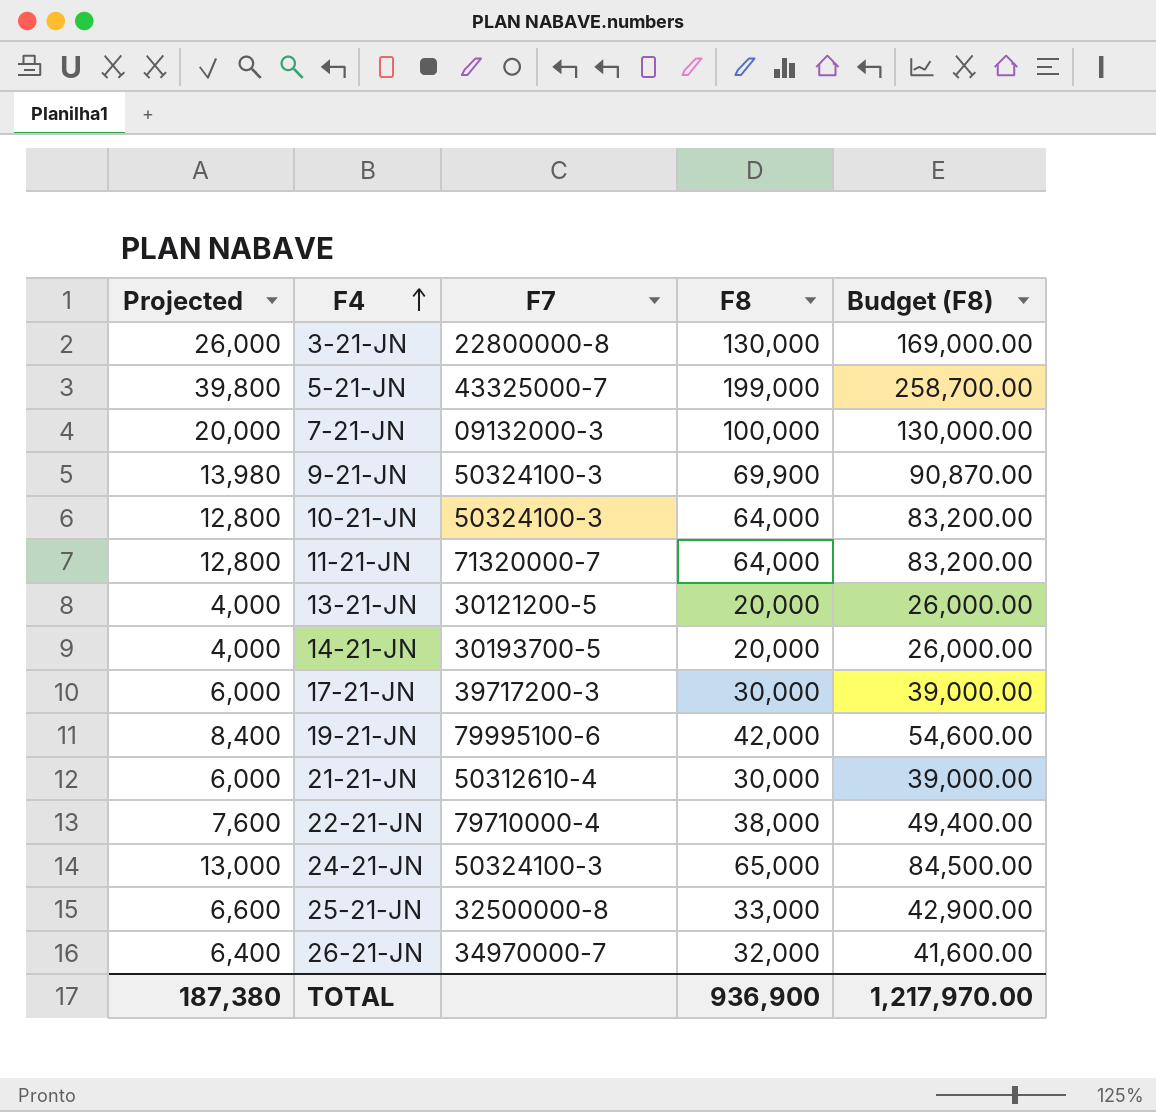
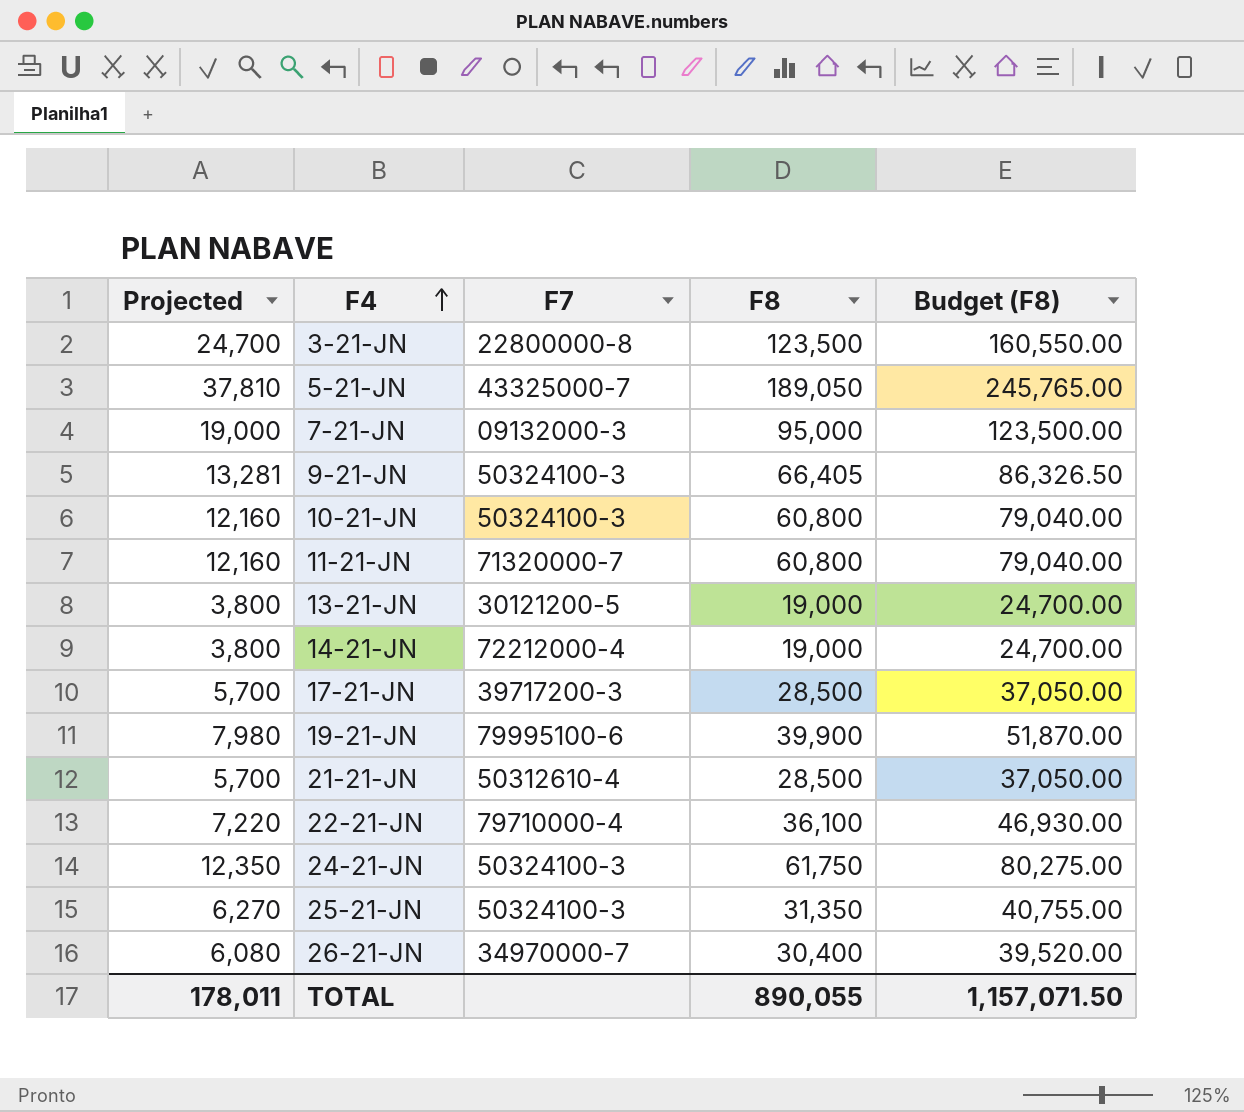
3-21-JN | Projected: 26,000 -> 24,700
3-21-JN | F8: 130,000 -> 123,500
3-21-JN | Budget (F8): 169,000.00 -> 160,550.00
5-21-JN | Projected: 39,800 -> 37,810
5-21-JN | F8: 199,000 -> 189,050
5-21-JN | Budget (F8): 258,700.00 -> 245,765.00
7-21-JN | Projected: 20,000 -> 19,000
7-21-JN | F8: 100,000 -> 95,000
7-21-JN | Budget (F8): 130,000.00 -> 123,500.00
9-21-JN | Projected: 13,980 -> 13,281
9-21-JN | F8: 69,900 -> 66,405
9-21-JN | Budget (F8): 90,870.00 -> 86,326.50
10-21-JN | Projected: 12,800 -> 12,160
10-21-JN | F8: 64,000 -> 60,800
10-21-JN | Budget (F8): 83,200.00 -> 79,040.00
11-21-JN | Projected: 12,800 -> 12,160
11-21-JN | F8: 64,000 -> 60,800
11-21-JN | Budget (F8): 83,200.00 -> 79,040.00
13-21-JN | Projected: 4,000 -> 3,800
13-21-JN | F8: 20,000 -> 19,000
13-21-JN | Budget (F8): 26,000.00 -> 24,700.00
14-21-JN | Projected: 4,000 -> 3,800
14-21-JN | F7: 30193700-5 -> 72212000-4
14-21-JN | F8: 20,000 -> 19,000
14-21-JN | Budget (F8): 26,000.00 -> 24,700.00
17-21-JN | Projected: 6,000 -> 5,700
17-21-JN | F8: 30,000 -> 28,500
17-21-JN | Budget (F8): 39,000.00 -> 37,050.00
19-21-JN | Projected: 8,400 -> 7,980
19-21-JN | F8: 42,000 -> 39,900
19-21-JN | Budget (F8): 54,600.00 -> 51,870.00
21-21-JN | Projected: 6,000 -> 5,700
21-21-JN | F8: 30,000 -> 28,500
21-21-JN | Budget (F8): 39,000.00 -> 37,050.00
22-21-JN | Projected: 7,600 -> 7,220
22-21-JN | F8: 38,000 -> 36,100
22-21-JN | Budget (F8): 49,400.00 -> 46,930.00
24-21-JN | Projected: 13,000 -> 12,350
24-21-JN | F8: 65,000 -> 61,750
24-21-JN | Budget (F8): 84,500.00 -> 80,275.00
25-21-JN | Projected: 6,600 -> 6,270
25-21-JN | F7: 32500000-8 -> 50324100-3
25-21-JN | F8: 33,000 -> 31,350
25-21-JN | Budget (F8): 42,900.00 -> 40,755.00
26-21-JN | Projected: 6,400 -> 6,080
26-21-JN | F8: 32,000 -> 30,400
26-21-JN | Budget (F8): 41,600.00 -> 39,520.00
TOTAL | Projected: 187,380 -> 178,011
TOTAL | F8: 936,900 -> 890,055
TOTAL | Budget (F8): 1,217,970.00 -> 1,157,071.50

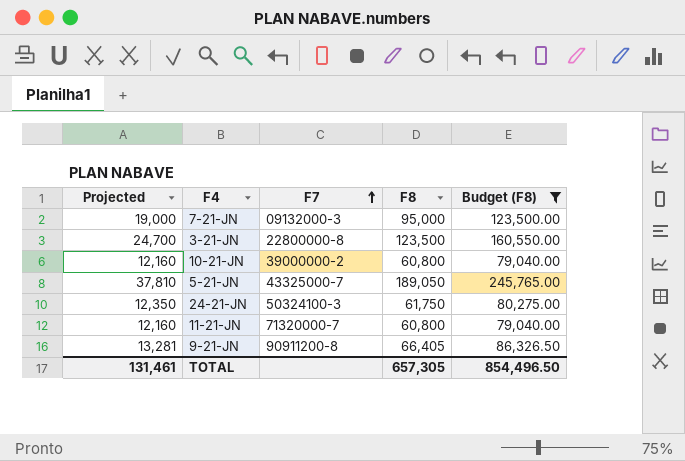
filter: none -> Budget (F8) >= 79,040.00
row order: F4 ascending -> F7 ascending
10-21-JN | F7: 50324100-3 -> 39000000-2
9-21-JN | F7: 50324100-3 -> 90911200-8
TOTAL | Projected: 178,011 -> 131,461
TOTAL | F8: 890,055 -> 657,305
TOTAL | Budget (F8): 1,157,071.50 -> 854,496.50

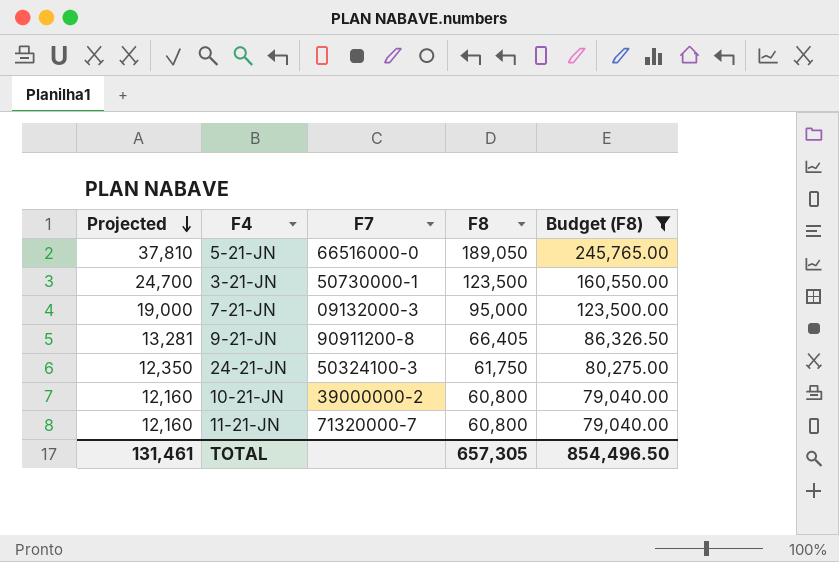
row order: F7 ascending -> Projected descending
5-21-JN | F7: 43325000-7 -> 66516000-0
3-21-JN | F7: 22800000-8 -> 50730000-1

